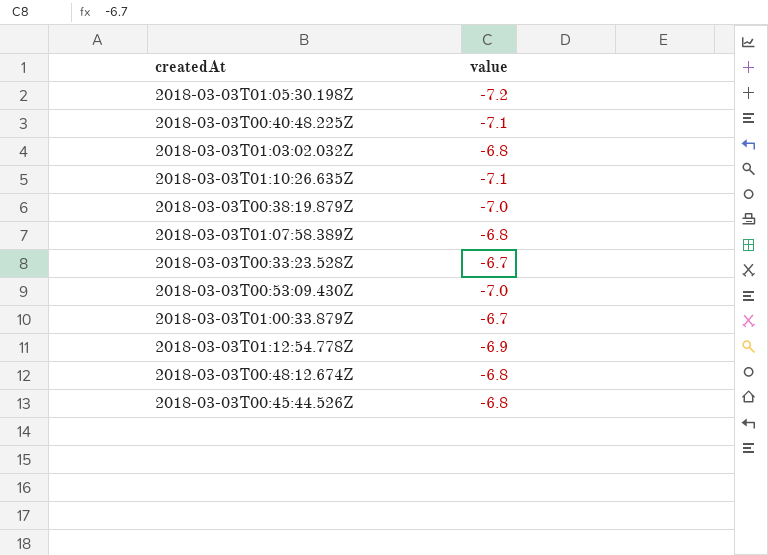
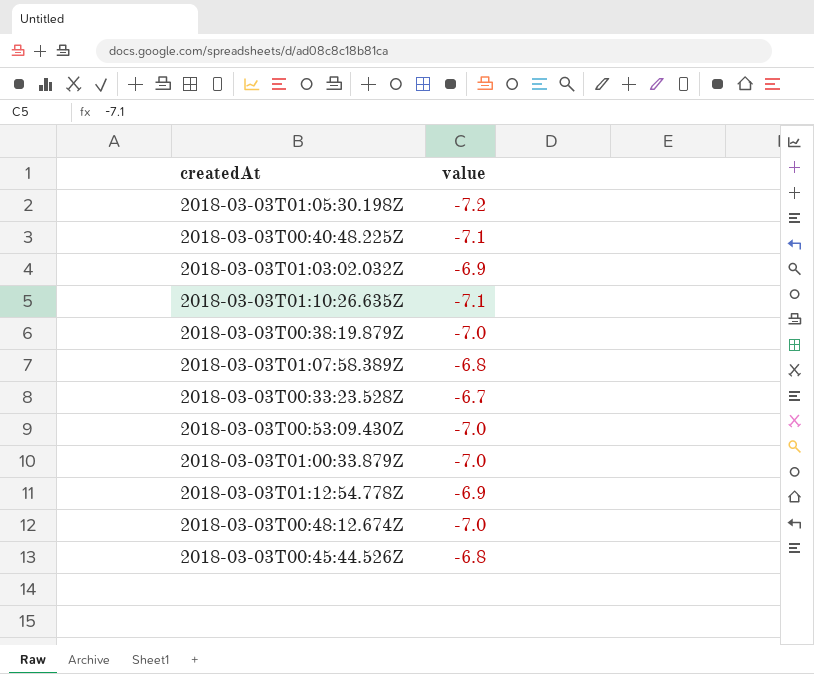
2018-03-03T01:03:02.032Z | value: -6.8 -> -6.9
2018-03-03T01:00:33.879Z | value: -6.7 -> -7.0
2018-03-03T00:48:12.674Z | value: -6.8 -> -7.0

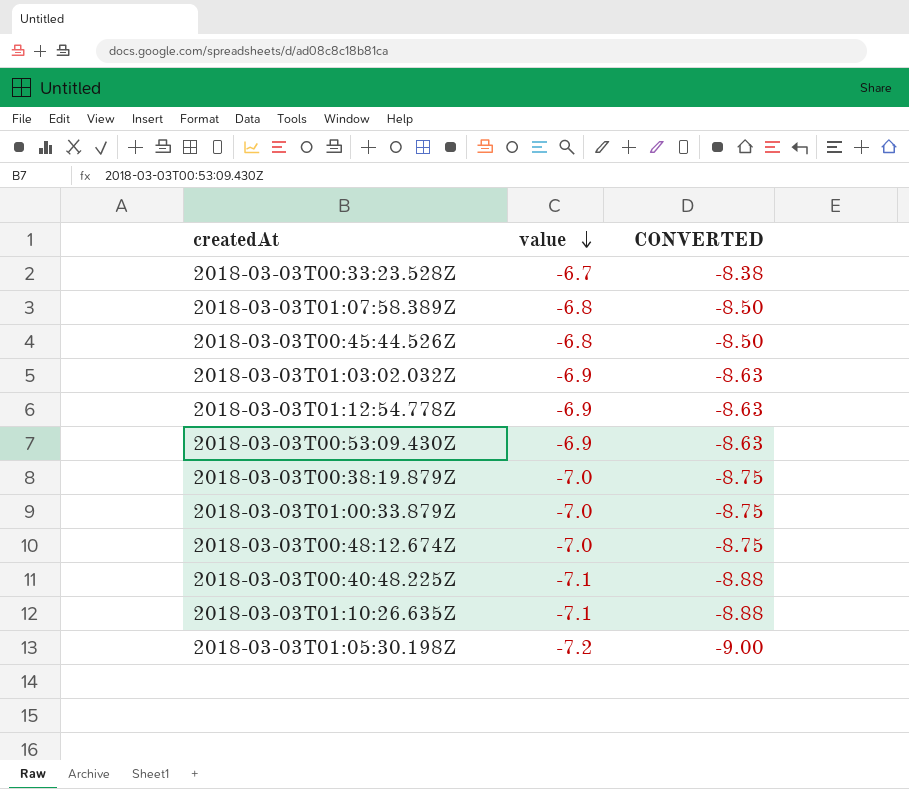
row order: none -> value descending
column CONVERTED | formula: none -> [value] * 1.25
2018-03-03T00:53:09.430Z | value: -7.0 -> -6.9

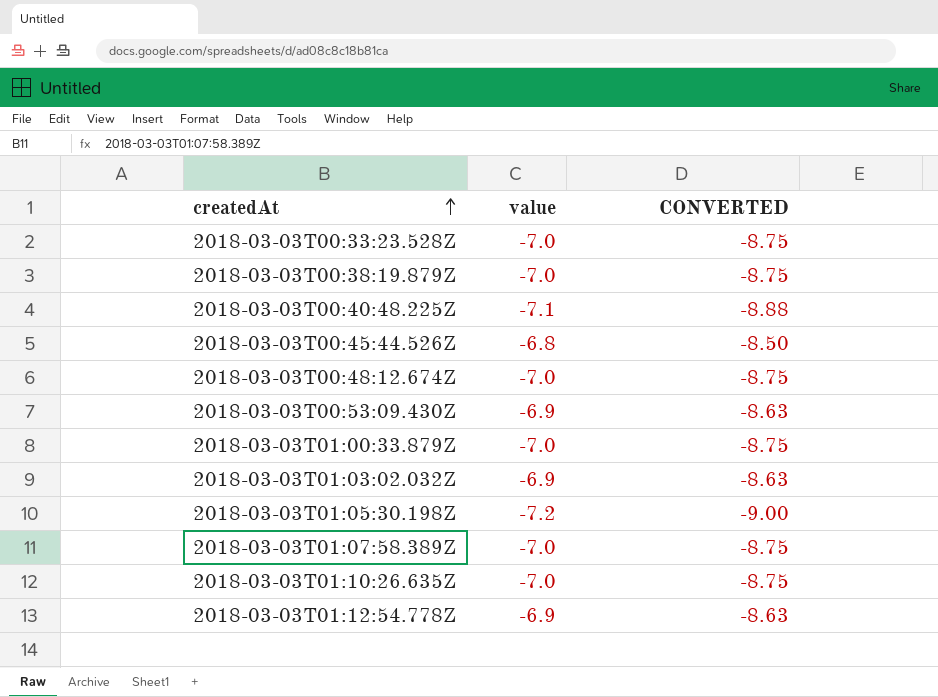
row order: value descending -> createdAt ascending
2018-03-03T00:33:23.528Z | value: -6.7 -> -7.0
2018-03-03T00:33:23.528Z | CONVERTED: -8.38 -> -8.75
2018-03-03T01:07:58.389Z | value: -6.8 -> -7.0
2018-03-03T01:07:58.389Z | CONVERTED: -8.50 -> -8.75
2018-03-03T01:10:26.635Z | value: -7.1 -> -7.0
2018-03-03T01:10:26.635Z | CONVERTED: -8.88 -> -8.75

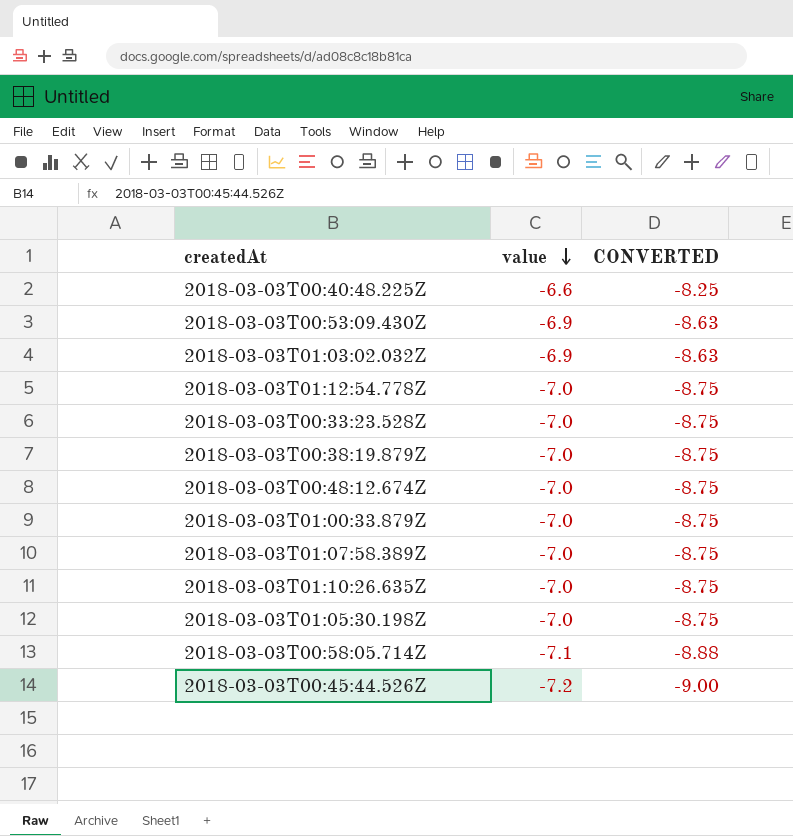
row order: createdAt ascending -> value descending
2018-03-03T00:40:48.225Z | value: -7.1 -> -6.6
2018-03-03T00:40:48.225Z | CONVERTED: -8.88 -> -8.25
2018-03-03T01:12:54.778Z | value: -6.9 -> -7.0
2018-03-03T01:12:54.778Z | CONVERTED: -8.63 -> -8.75
2018-03-03T01:05:30.198Z | value: -7.2 -> -7.0
2018-03-03T01:05:30.198Z | CONVERTED: -9.00 -> -8.75
row 2018-03-03T00:58:05.714Z: none -> -7.1 | -8.88
2018-03-03T00:45:44.526Z | value: -6.8 -> -7.2
2018-03-03T00:45:44.526Z | CONVERTED: -8.50 -> -9.00

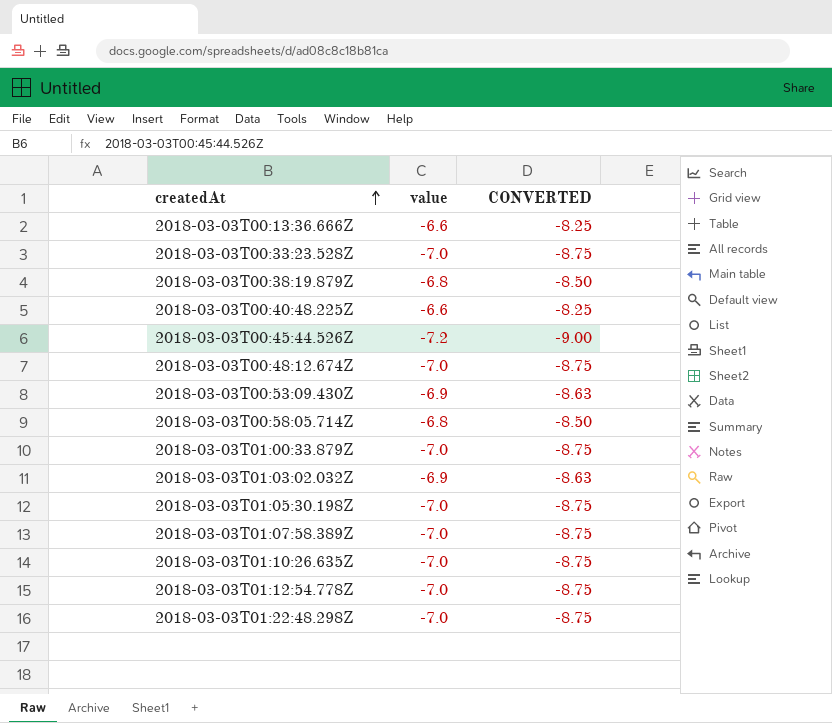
row order: value descending -> createdAt ascending
row 2018-03-03T00:13:36.666Z: none -> -6.6 | -8.25
2018-03-03T00:38:19.879Z | value: -7.0 -> -6.8
2018-03-03T00:38:19.879Z | CONVERTED: -8.75 -> -8.50
2018-03-03T00:58:05.714Z | value: -7.1 -> -6.8
2018-03-03T00:58:05.714Z | CONVERTED: -8.88 -> -8.50
row 2018-03-03T01:22:48.298Z: none -> -7.0 | -8.75

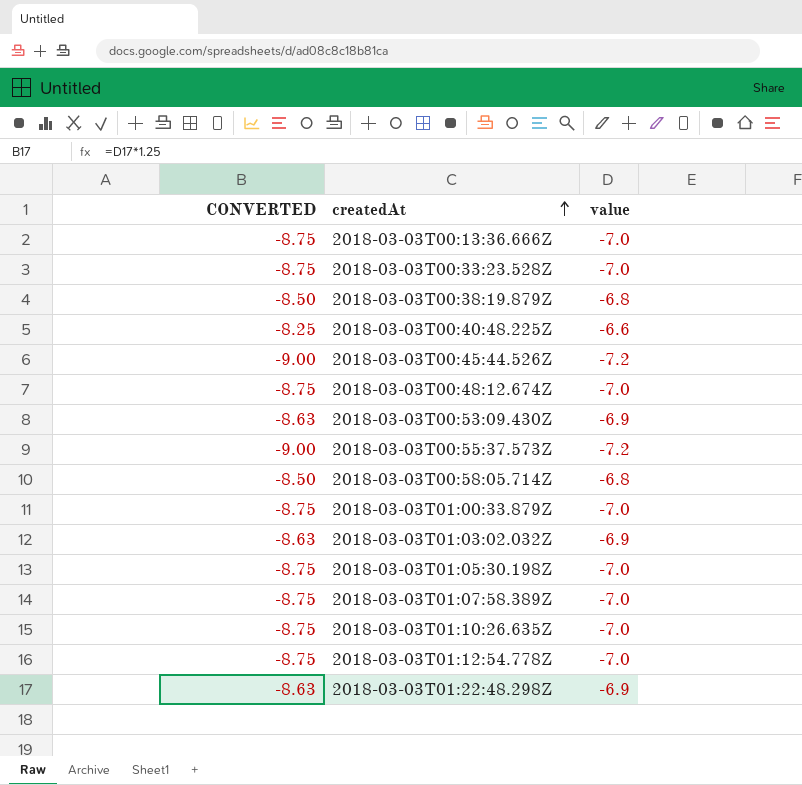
column CONVERTED | position: 3 -> 1
2018-03-03T00:13:36.666Z | CONVERTED: -8.25 -> -8.75
2018-03-03T00:13:36.666Z | value: -6.6 -> -7.0
row 2018-03-03T00:55:37.573Z: none -> -9.00 | -7.2
2018-03-03T01:22:48.298Z | CONVERTED: -8.75 -> -8.63
2018-03-03T01:22:48.298Z | value: -7.0 -> -6.9

